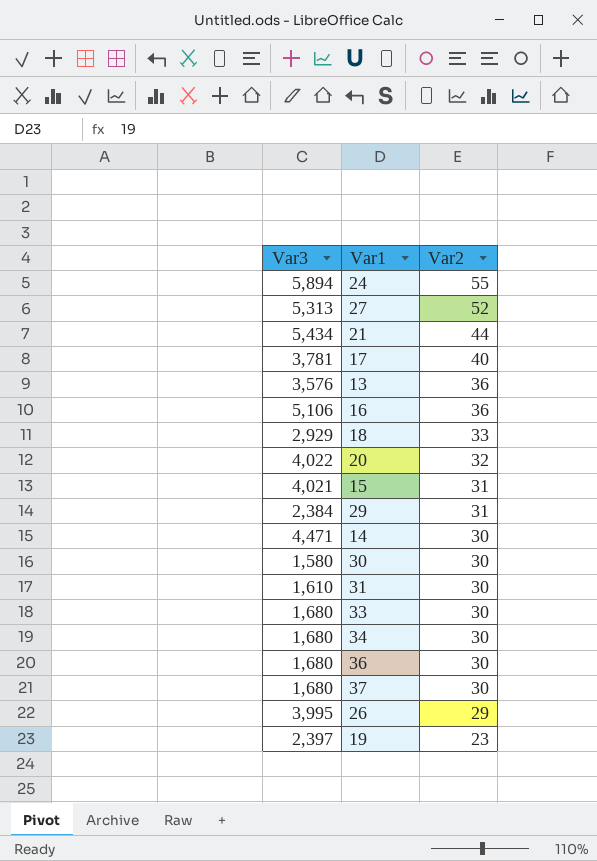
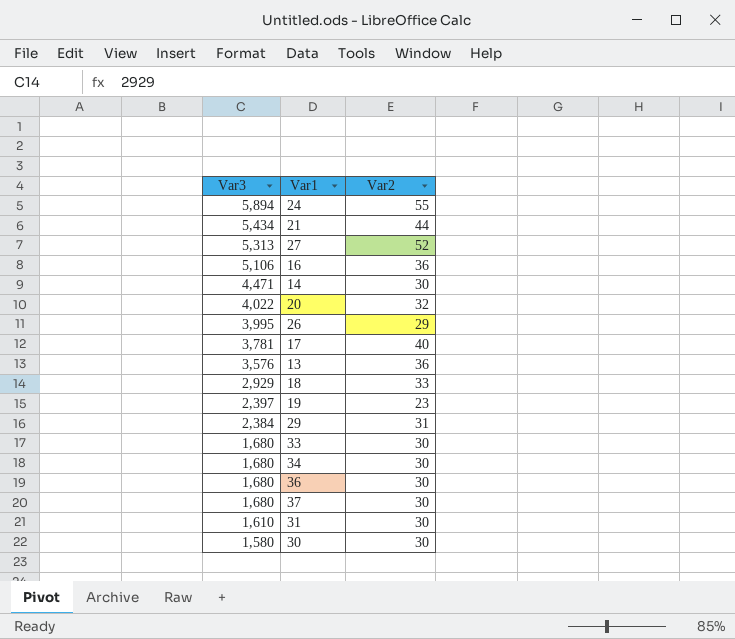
row order: Var2 descending -> Var3 descending
row 15: 4,021 | 31 -> none

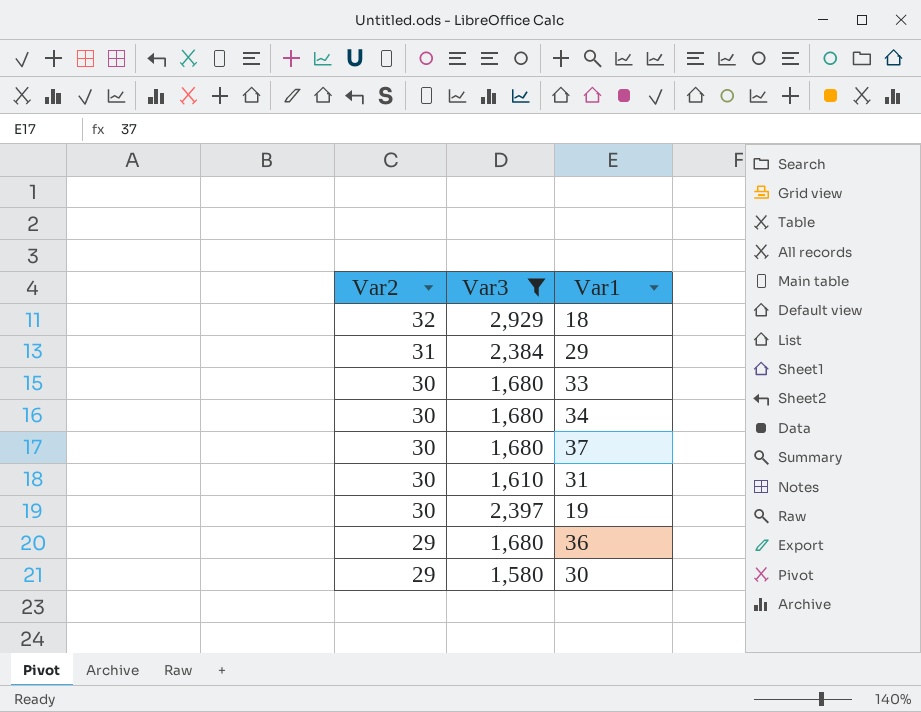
filter: none -> Var3 <= 2,929
row order: Var3 descending -> Var2 descending
column Var2 | position: 3 -> 1
18 | Var2: 33 -> 32
19 | Var2: 23 -> 30
36 | Var2: 30 -> 29
30 | Var2: 30 -> 29

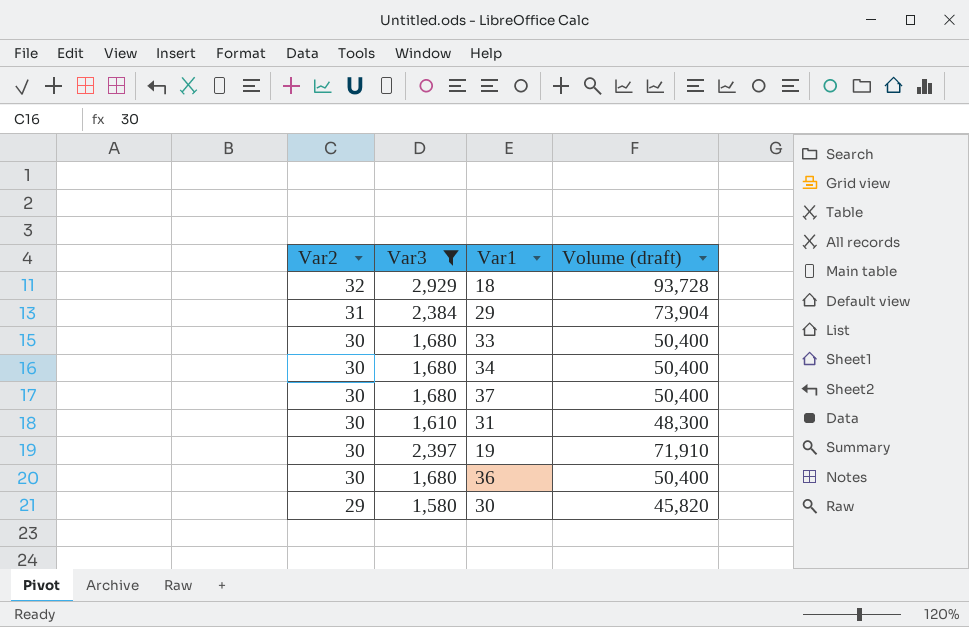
column Volume (draft) | formula: none -> [Var2] * [Var3]
36 | Var2: 29 -> 30

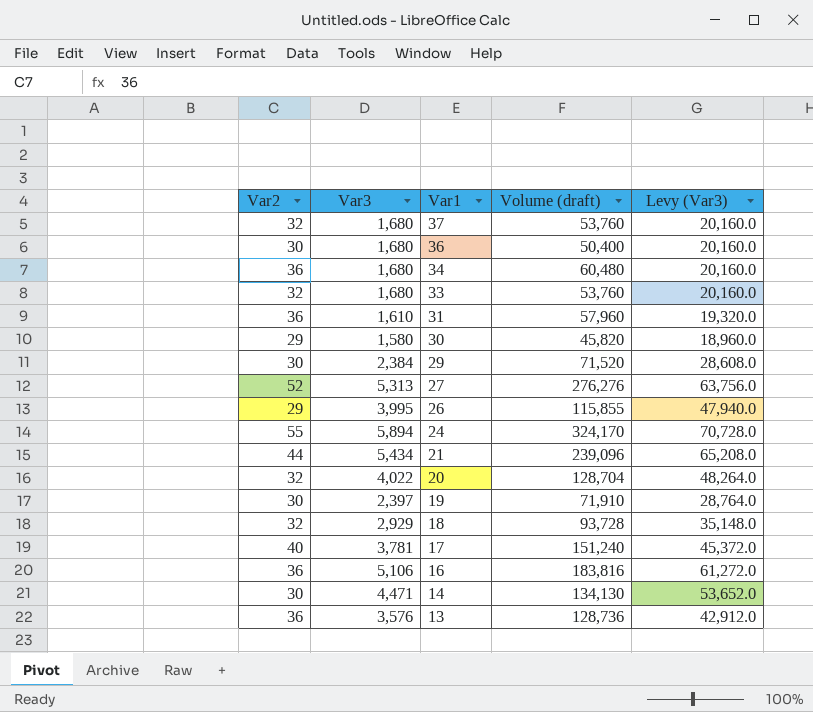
filter: Var3 <= 2,929 -> none
row order: Var2 descending -> Var1 descending
column Levy (Var3) | formula: none -> [Var3] * 12
37 | Var2: 30 -> 32
37 | Volume (draft): 50,400 -> 53,760
34 | Var2: 30 -> 36
34 | Volume (draft): 50,400 -> 60,480
33 | Var2: 30 -> 32
33 | Volume (draft): 50,400 -> 53,760
31 | Var2: 30 -> 36
31 | Volume (draft): 48,300 -> 57,960
29 | Var2: 31 -> 30
29 | Volume (draft): 73,904 -> 71,520

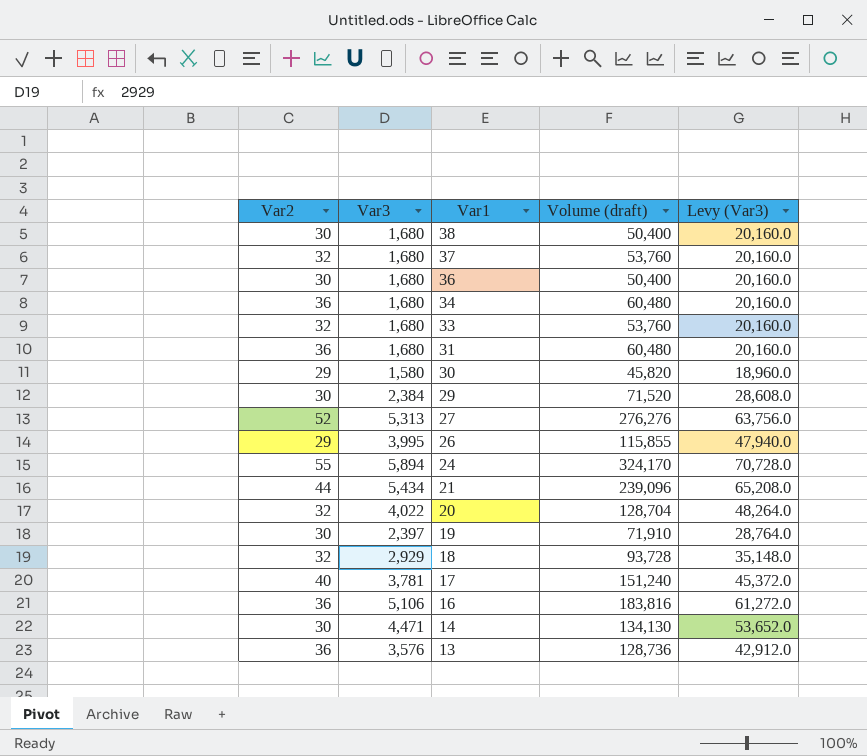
row 38: none -> 30 | 1,680 | 50,400 | 20,160.0
31 | Var3: 1,610 -> 1,680
31 | Volume (draft): 57,960 -> 60,480
31 | Levy (Var3): 19,320.0 -> 20,160.0

